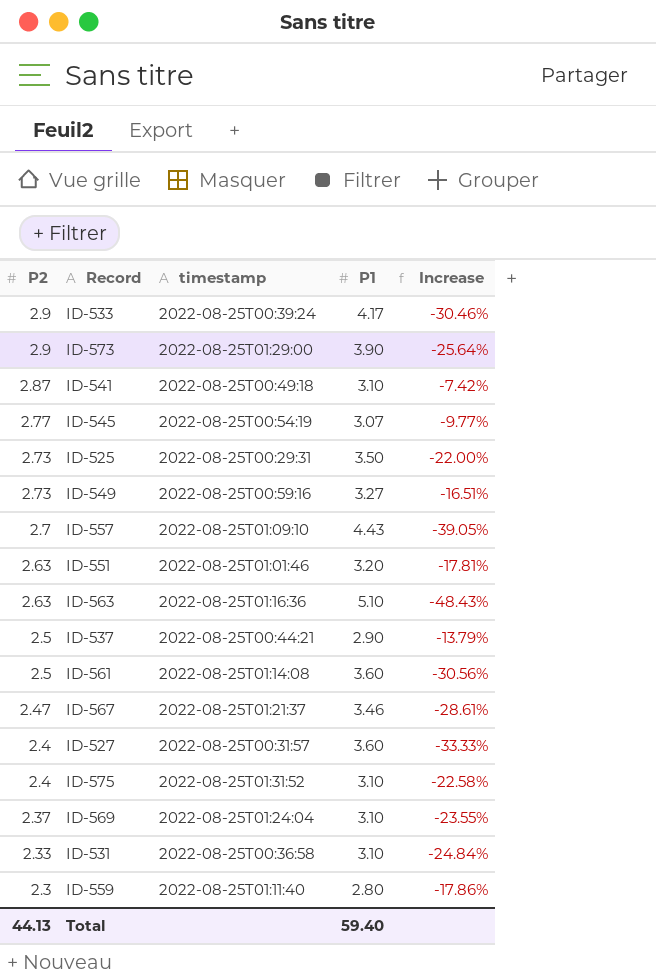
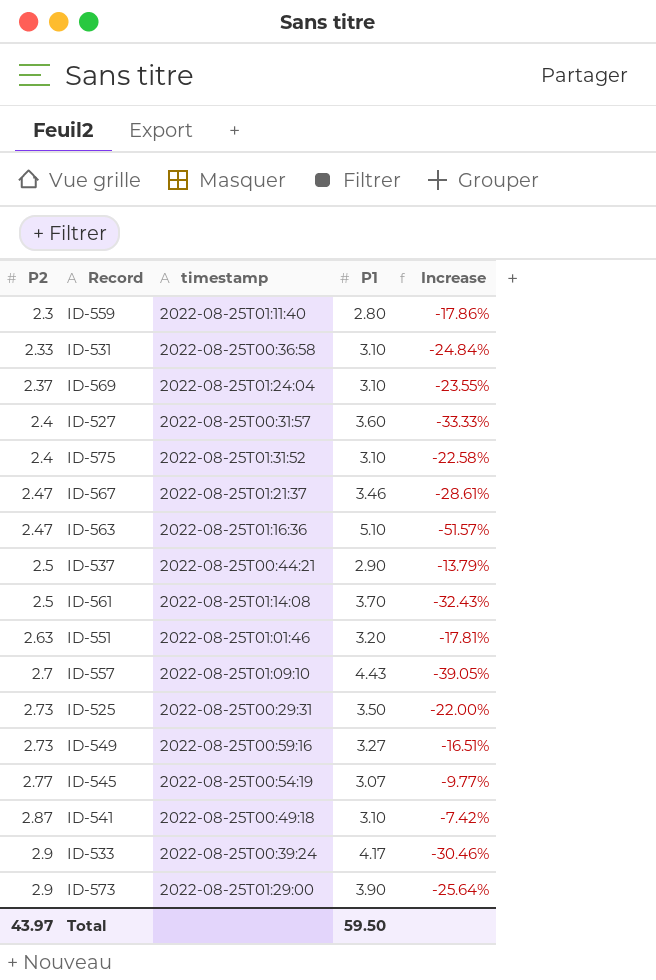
row order: P2 descending -> P2 ascending
ID-563 | P2: 2.63 -> 2.47
ID-563 | Increase: -48.43% -> -51.57%
ID-561 | P1: 3.60 -> 3.70
ID-561 | Increase: -30.56% -> -32.43%
Total | P2: 44.13 -> 43.97
Total | P1: 59.40 -> 59.50

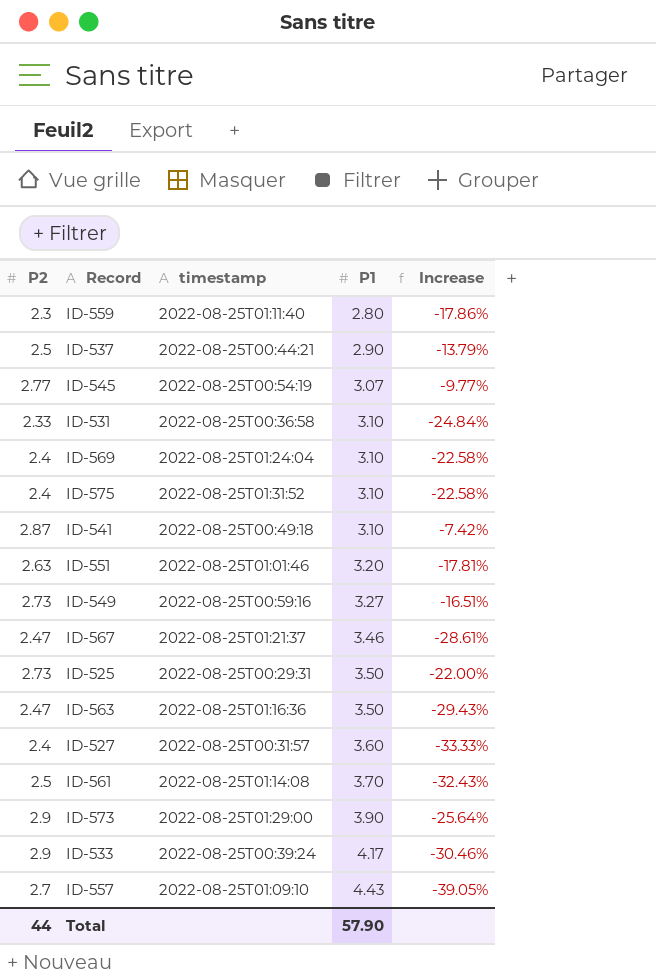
row order: P2 ascending -> P1 ascending
ID-569 | P2: 2.37 -> 2.4
ID-569 | Increase: -23.55% -> -22.58%
ID-563 | P1: 5.10 -> 3.50
ID-563 | Increase: -51.57% -> -29.43%
Total | P2: 43.97 -> 44
Total | P1: 59.50 -> 57.90

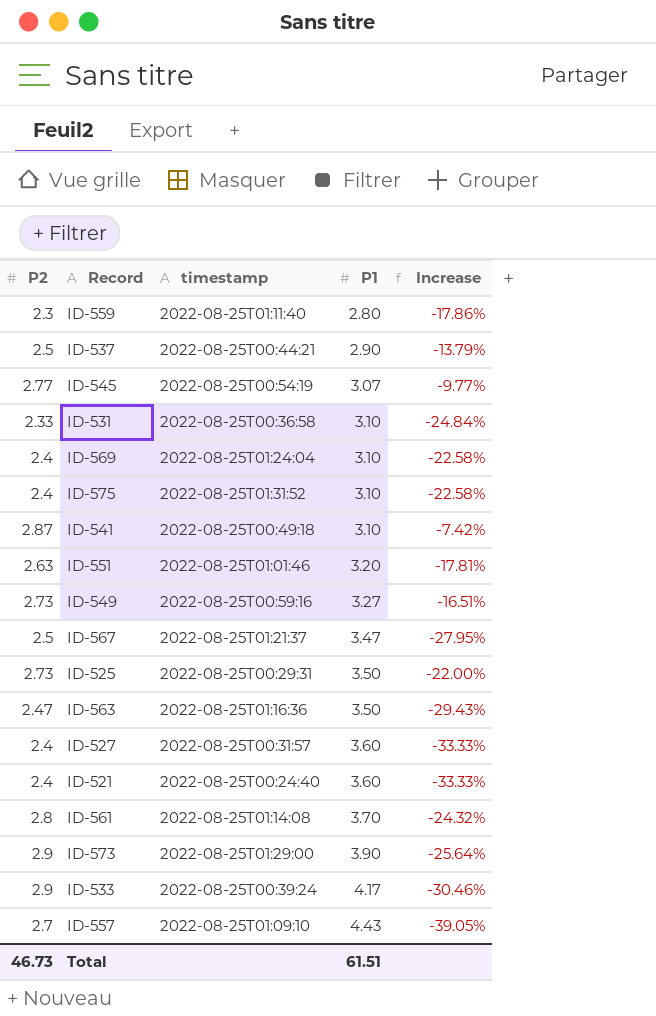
ID-567 | P2: 2.47 -> 2.5
ID-567 | P1: 3.46 -> 3.47
ID-567 | Increase: -28.61% -> -27.95%
row ID-521: none -> 2.4 | 2022-08-25T00:24:40 | 3.60 | -33.33%
ID-561 | P2: 2.5 -> 2.8
ID-561 | Increase: -32.43% -> -24.32%
Total | P2: 44 -> 46.73
Total | P1: 57.90 -> 61.51

